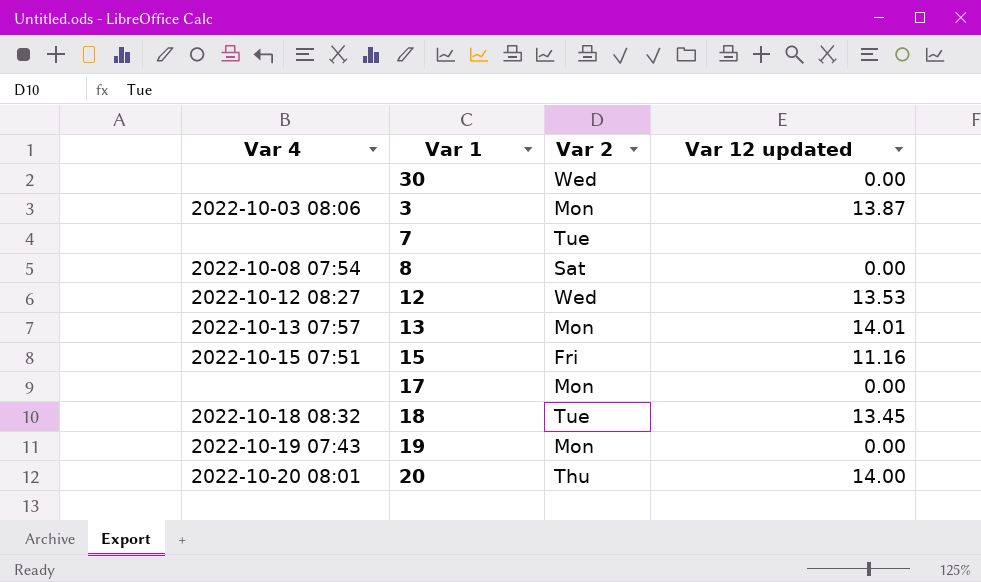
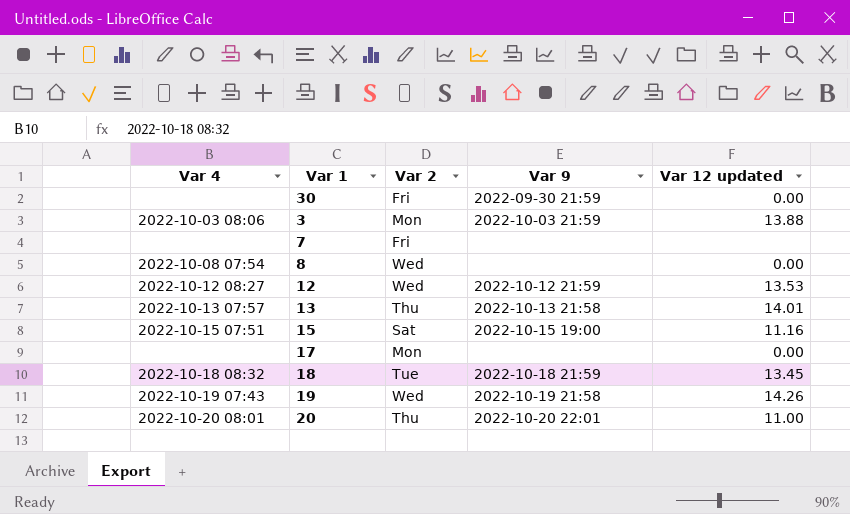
column Var 9 | position: none -> 4
30 | Var 2: Wed -> Fri
3 | Var 12 updated: 13.87 -> 13.88
7 | Var 2: Tue -> Fri
8 | Var 2: Sat -> Wed
13 | Var 2: Mon -> Thu
15 | Var 2: Fri -> Sat
19 | Var 2: Mon -> Wed
19 | Var 12 updated: 0.00 -> 14.26
20 | Var 12 updated: 14.00 -> 11.00

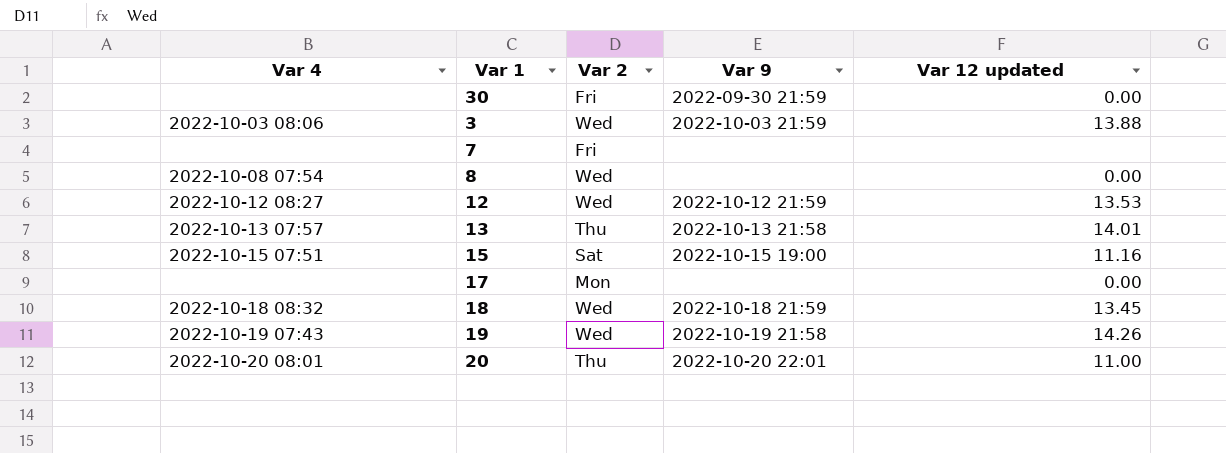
3 | Var 2: Mon -> Wed
18 | Var 2: Tue -> Wed

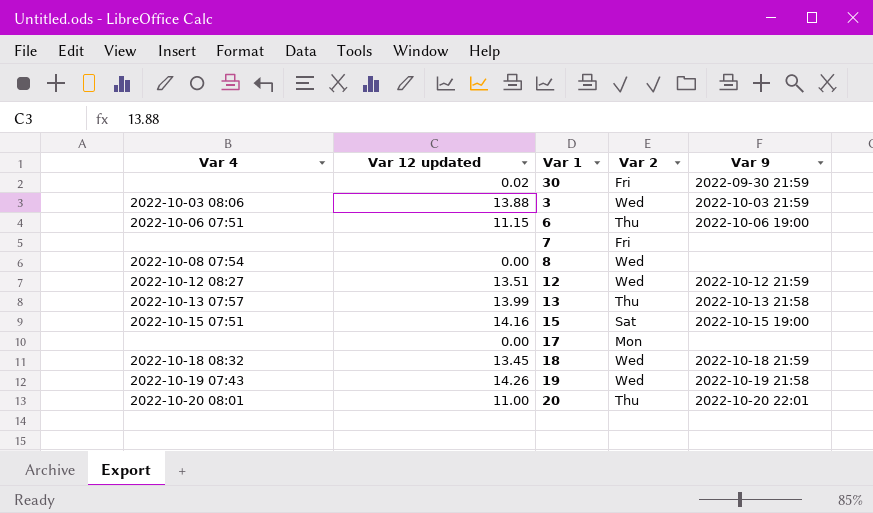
column Var 12 updated | position: 5 -> 2
30 | Var 12 updated: 0.00 -> 0.02
row 6: none -> 2022-10-06 07:51 | 11.15 | Thu | 2022-10-06 19:00
12 | Var 12 updated: 13.53 -> 13.51
13 | Var 12 updated: 14.01 -> 13.99
15 | Var 12 updated: 11.16 -> 14.16

